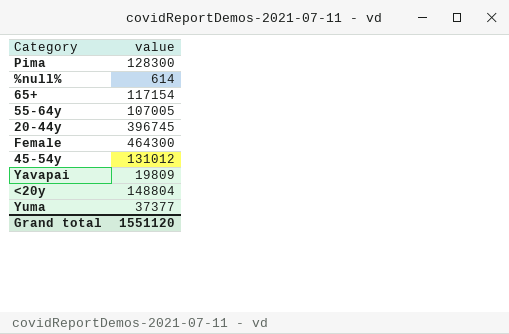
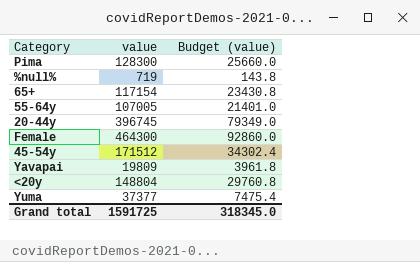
column Budget (value) | formula: none -> [value] * 0.2
%null% | value: 614 -> 719
45-54y | value: 131012 -> 171512
Grand total | value: 1551120 -> 1591725

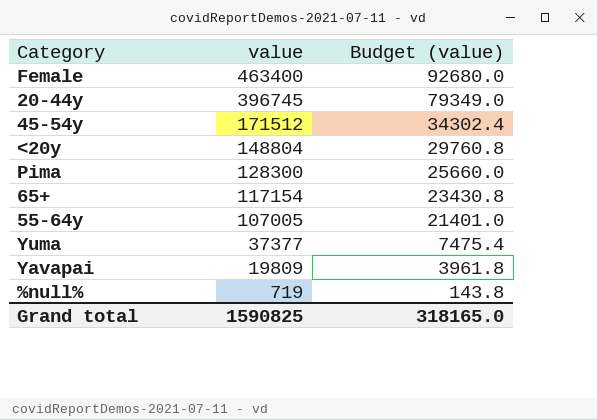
row order: none -> value descending
Female | value: 464300 -> 463400
Female | Budget (value): 92860.0 -> 92680.0
Grand total | value: 1591725 -> 1590825
Grand total | Budget (value): 318345.0 -> 318165.0

